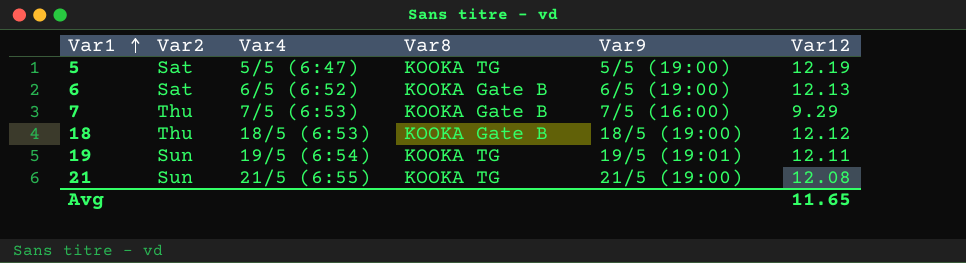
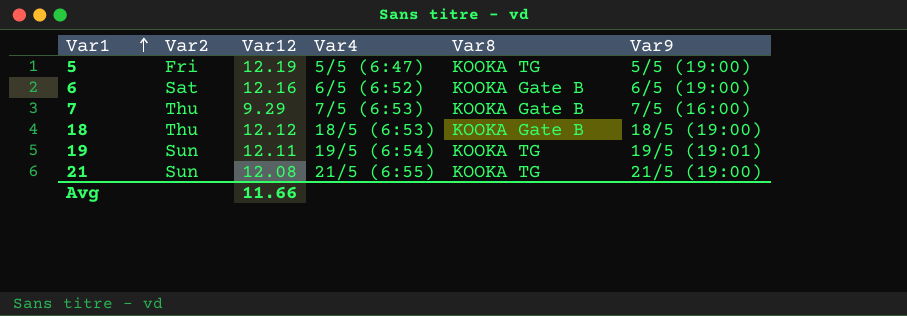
column Var12 | position: 6 -> 3
5 | Var2: Sat -> Fri
6 | Var12: 12.13 -> 12.16
Avg | Var12: 11.65 -> 11.66

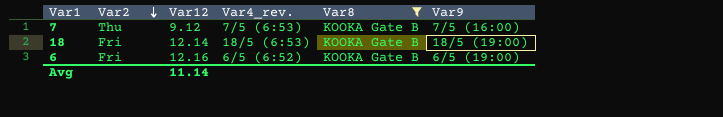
filter: none -> Var8 = KOOKA Gate B
row order: Var1 ascending -> Var2 descending
column name: Var4 -> Var4_rev.
7 | Var12: 9.29 -> 9.12
18 | Var2: Thu -> Fri
18 | Var12: 12.12 -> 12.14
6 | Var2: Sat -> Fri
Avg | Var12: 11.66 -> 11.14

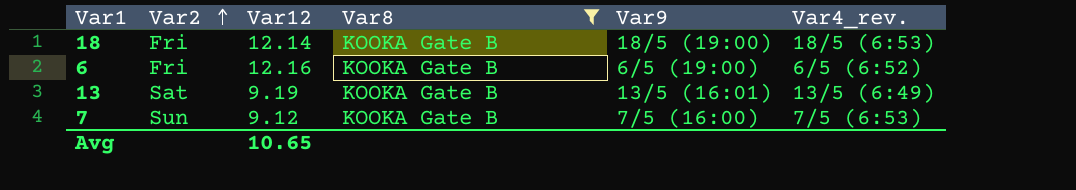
row order: Var2 descending -> Var2 ascending
column Var4_rev. | position: 4 -> 6
row 13: none -> Sat | 9.19 | KOOKA Gate B | 13/5 (16:01) | 13/5 (6:49)
7 | Var2: Thu -> Sun
Avg | Var12: 11.14 -> 10.65

